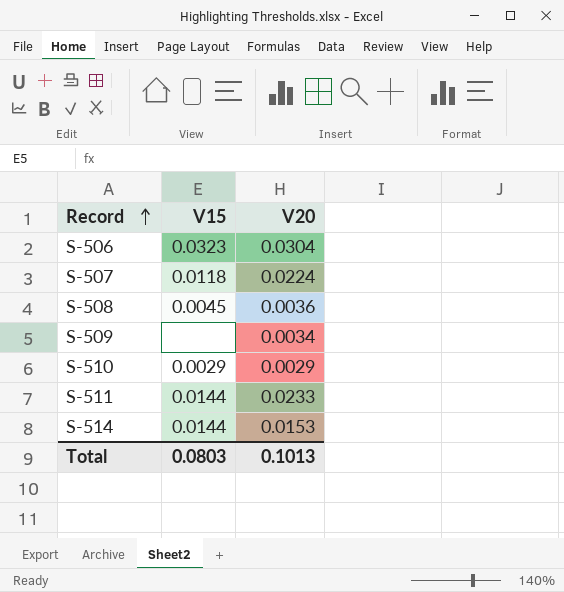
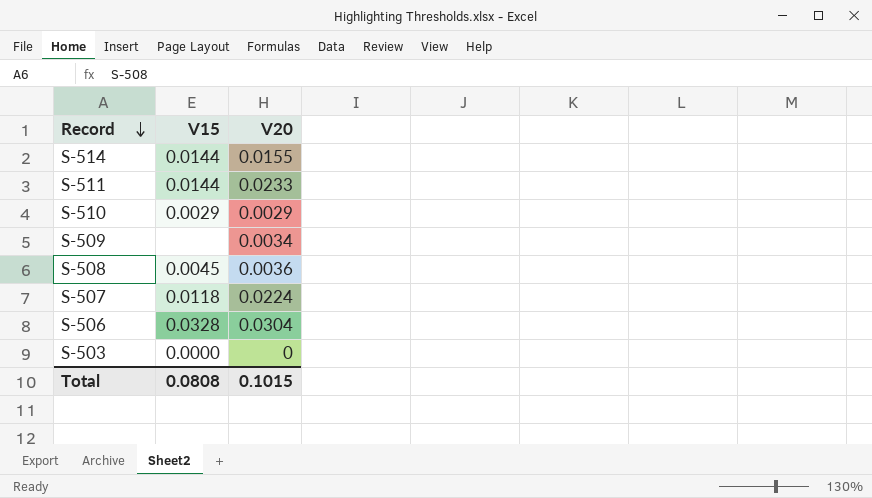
row order: Record ascending -> Record descending
S-514 | V20: 0.0153 -> 0.0155
S-506 | V15: 0.0323 -> 0.0328
row S-503: none -> 0.0000 | 0
Total | V15: 0.0803 -> 0.0808
Total | V20: 0.1013 -> 0.1015

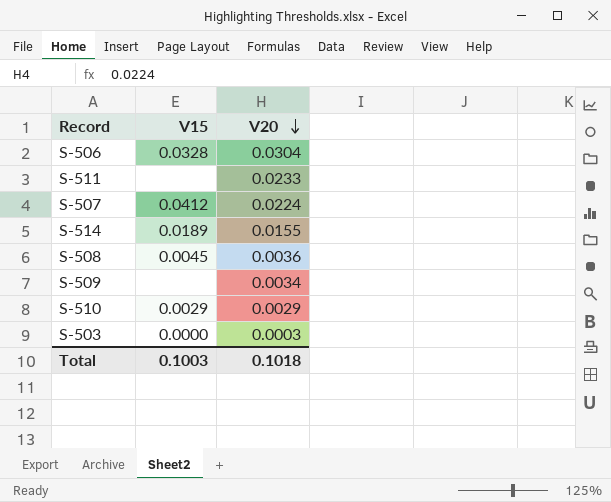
row order: Record descending -> V20 descending
S-511 | V15: 0.0144 -> none
S-507 | V15: 0.0118 -> 0.0412
S-514 | V15: 0.0144 -> 0.0189
S-503 | V20: 0 -> 0.0003
Total | V15: 0.0808 -> 0.1003
Total | V20: 0.1015 -> 0.1018

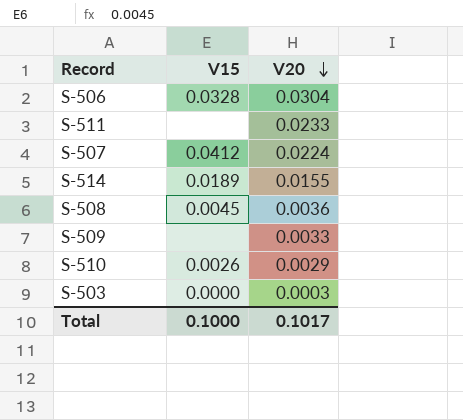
S-509 | V20: 0.0034 -> 0.0033
S-510 | V15: 0.0029 -> 0.0026
Total | V15: 0.1003 -> 0.1000
Total | V20: 0.1018 -> 0.1017

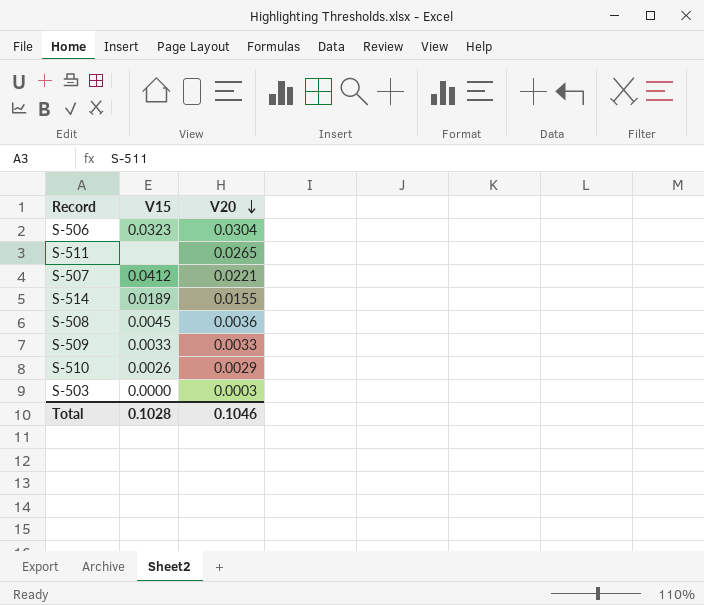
S-506 | V15: 0.0328 -> 0.0323
S-511 | V20: 0.0233 -> 0.0265
S-507 | V20: 0.0224 -> 0.0221
S-509 | V15: none -> 0.0033
Total | V15: 0.1000 -> 0.1028
Total | V20: 0.1017 -> 0.1046

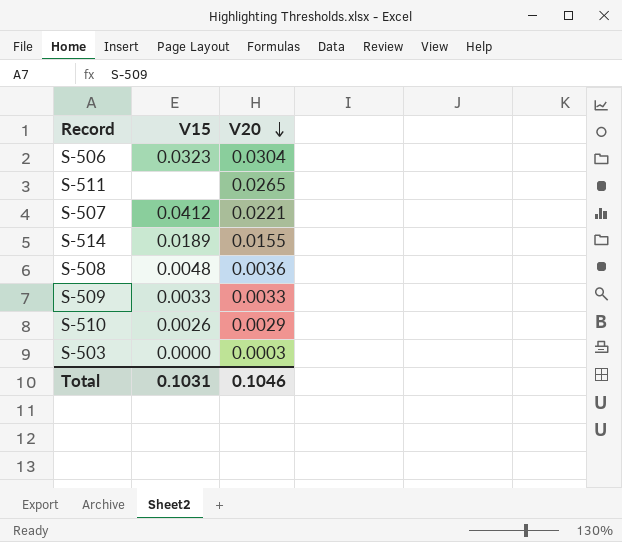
S-508 | V15: 0.0045 -> 0.0048
Total | V15: 0.1028 -> 0.1031

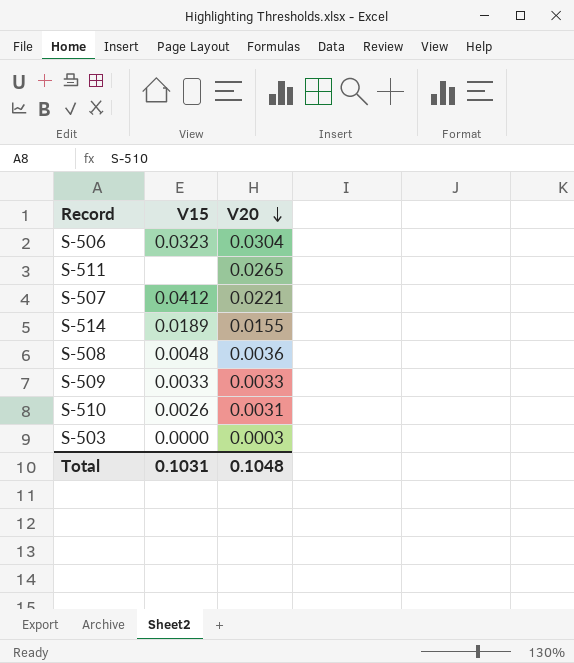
S-510 | V20: 0.0029 -> 0.0031
Total | V20: 0.1046 -> 0.1048

